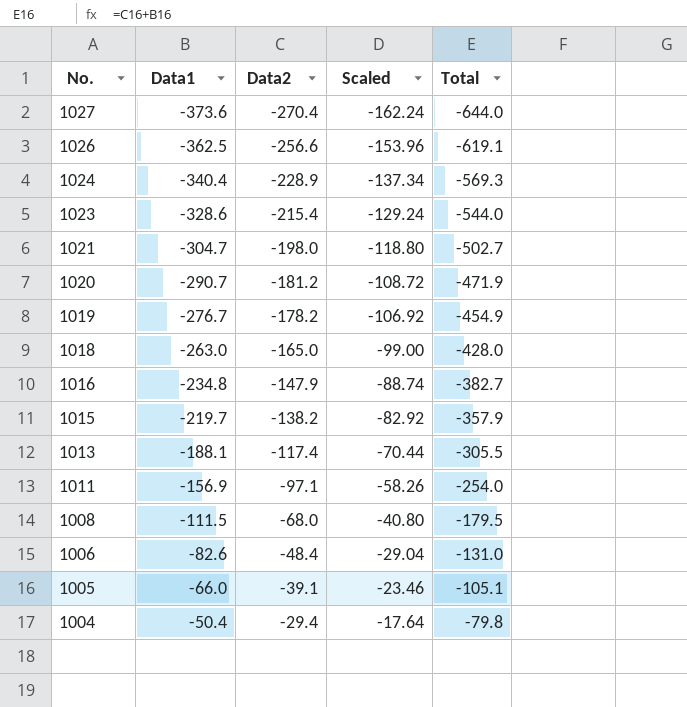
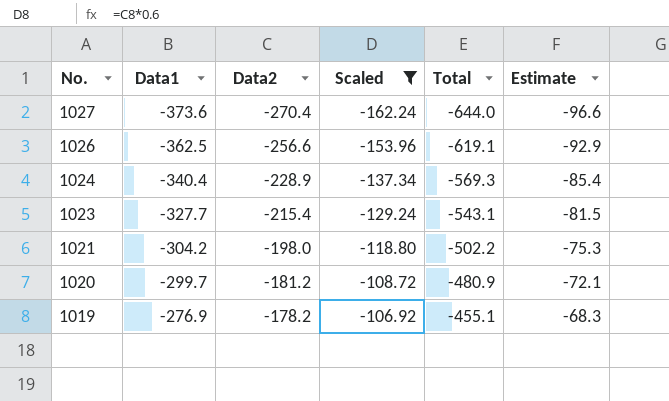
filter: none -> Scaled <= -106.92
column Estimate | formula: none -> [Total] * 0.15
1023 | Data1: -328.6 -> -327.7
1023 | Total: -544.0 -> -543.1
1021 | Data1: -304.7 -> -304.2
1021 | Total: -502.7 -> -502.2
1020 | Data1: -290.7 -> -299.7
1020 | Total: -471.9 -> -480.9
1019 | Data1: -276.7 -> -276.9
1019 | Total: -454.9 -> -455.1

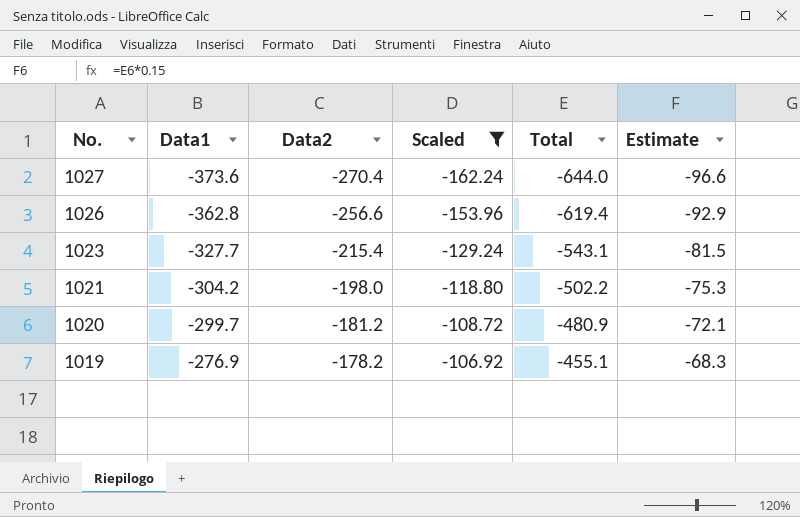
row 1024: -340.4 | -228.9 | -137.34 | -569.3 | -85.4 -> none
1026 | Data1: -362.5 -> -362.8
1026 | Total: -619.1 -> -619.4

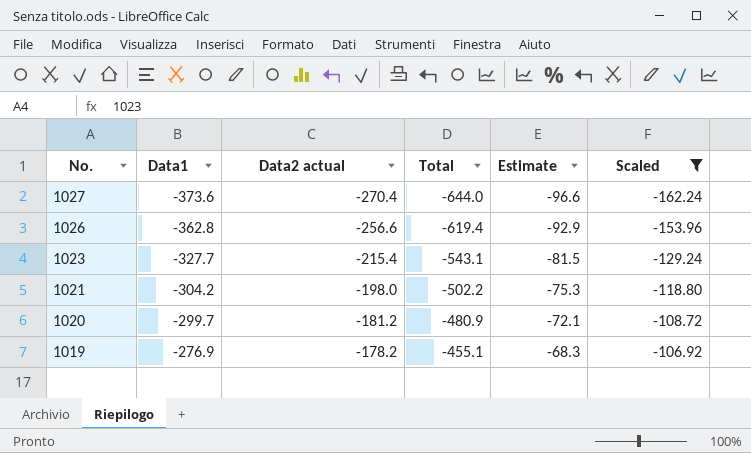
column name: Data2 -> Data2 actual
column Scaled | position: 4 -> 6

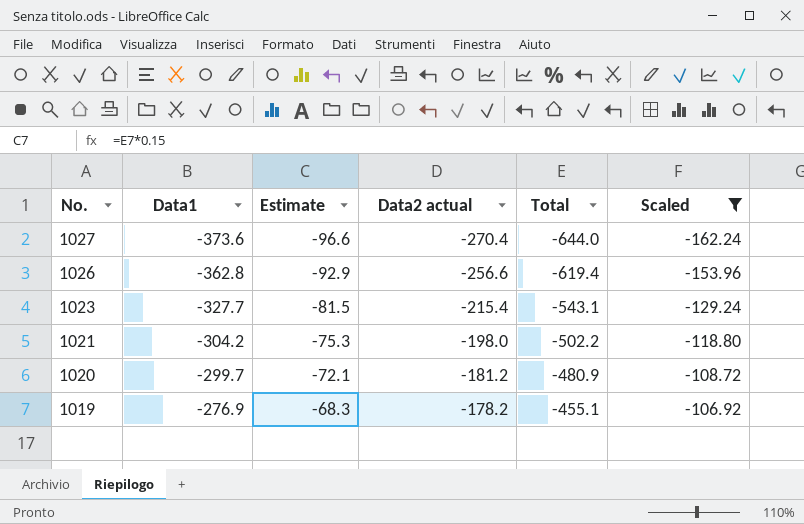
column Estimate | position: 5 -> 3

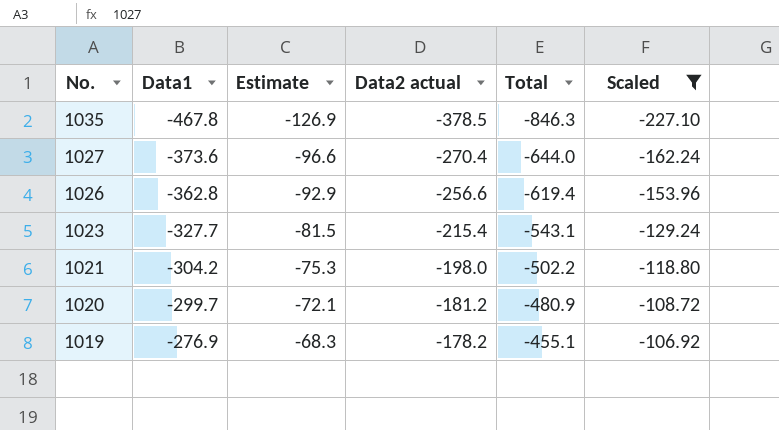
row 1035: none -> -467.8 | -126.9 | -378.5 | -846.3 | -227.10

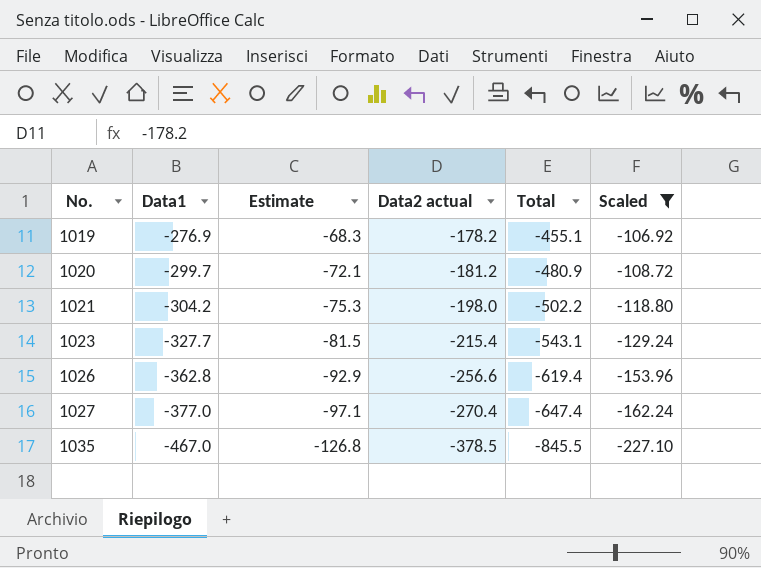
row order: No. descending -> No. ascending
1027 | Data1: -373.6 -> -377.0
1027 | Estimate: -96.6 -> -97.1
1027 | Total: -644.0 -> -647.4
1035 | Data1: -467.8 -> -467.0
1035 | Estimate: -126.9 -> -126.8
1035 | Total: -846.3 -> -845.5

